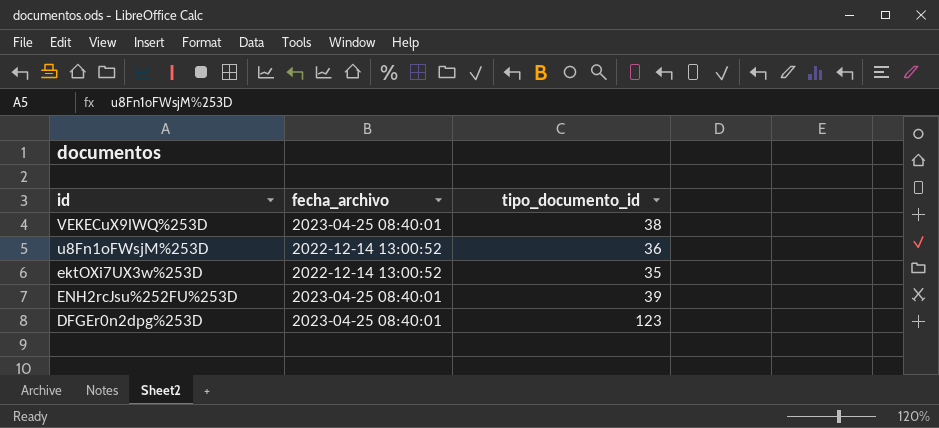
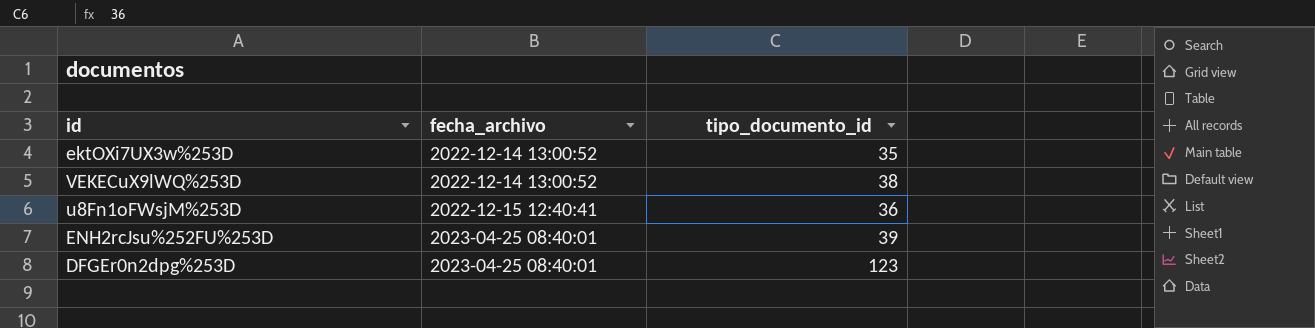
row order: none -> fecha_archivo ascending
VEKECuX9lWQ%253D | fecha_archivo: 2023-04-25 08:40:01 -> 2022-12-14 13:00:52
u8Fn1oFWsjM%253D | fecha_archivo: 2022-12-14 13:00:52 -> 2022-12-15 12:40:41

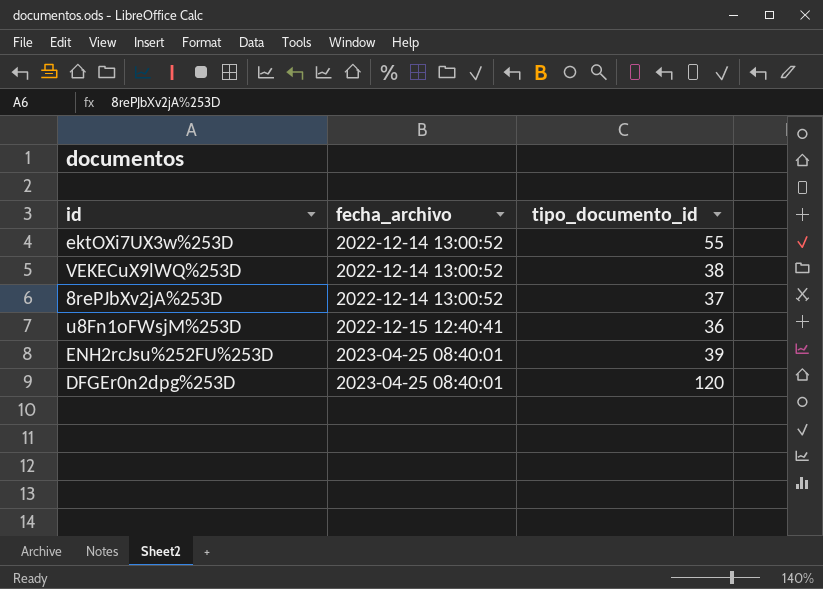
ektOXi7UX3w%253D | tipo_documento_id: 35 -> 55
row 8rePJbXv2jA%253D: none -> 2022-12-14 13:00:52 | 37
DFGEr0n2dpg%253D | tipo_documento_id: 123 -> 120

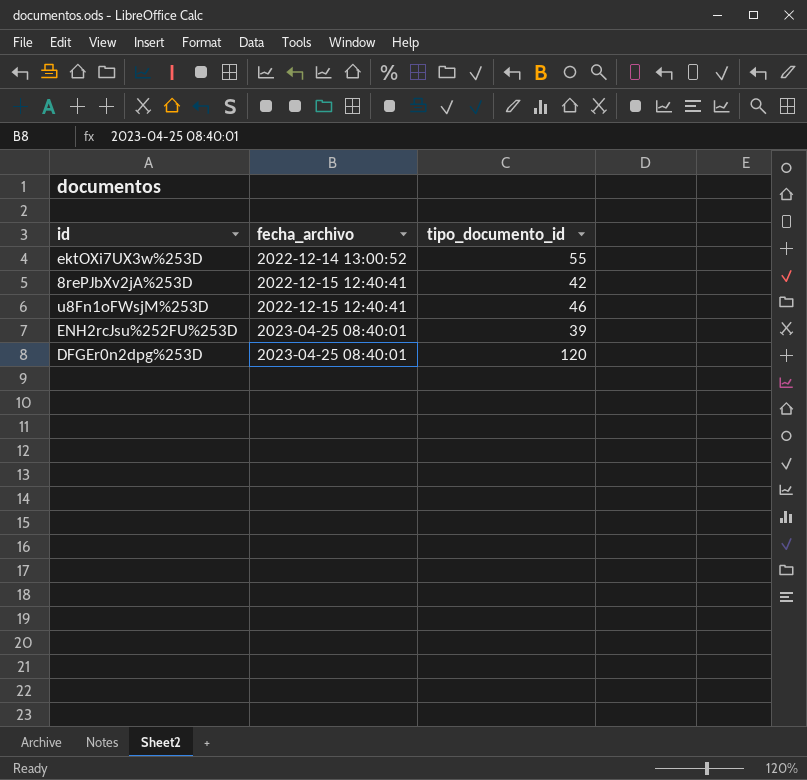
row VEKECuX9lWQ%253D: 2022-12-14 13:00:52 | 38 -> none
8rePJbXv2jA%253D | fecha_archivo: 2022-12-14 13:00:52 -> 2022-12-15 12:40:41
8rePJbXv2jA%253D | tipo_documento_id: 37 -> 42
u8Fn1oFWsjM%253D | tipo_documento_id: 36 -> 46

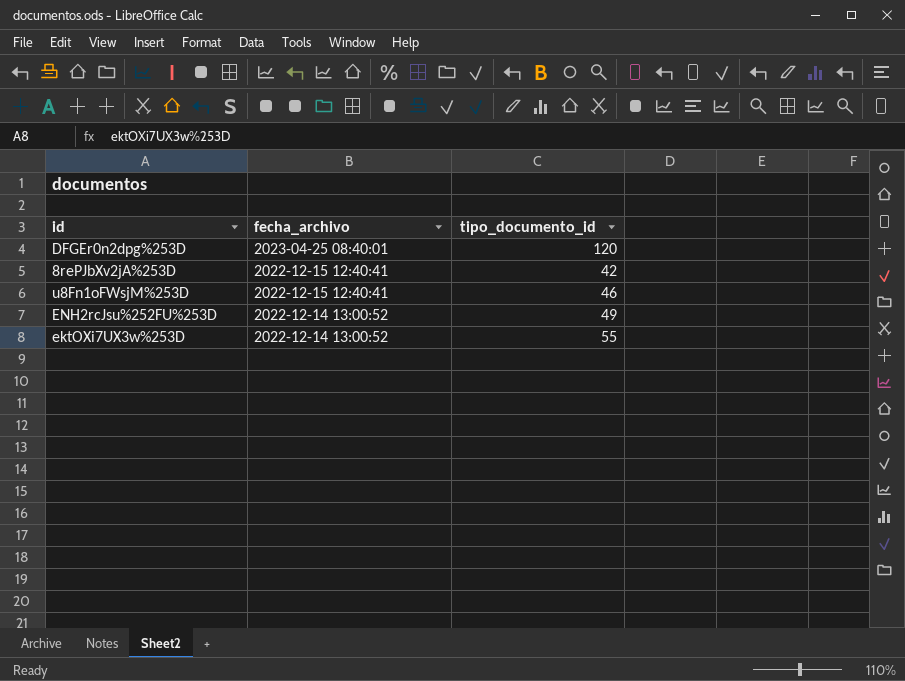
row order: fecha_archivo ascending -> fecha_archivo descending
ENH2rcJsu%252FU%253D | fecha_archivo: 2023-04-25 08:40:01 -> 2022-12-14 13:00:52
ENH2rcJsu%252FU%253D | tipo_documento_id: 39 -> 49

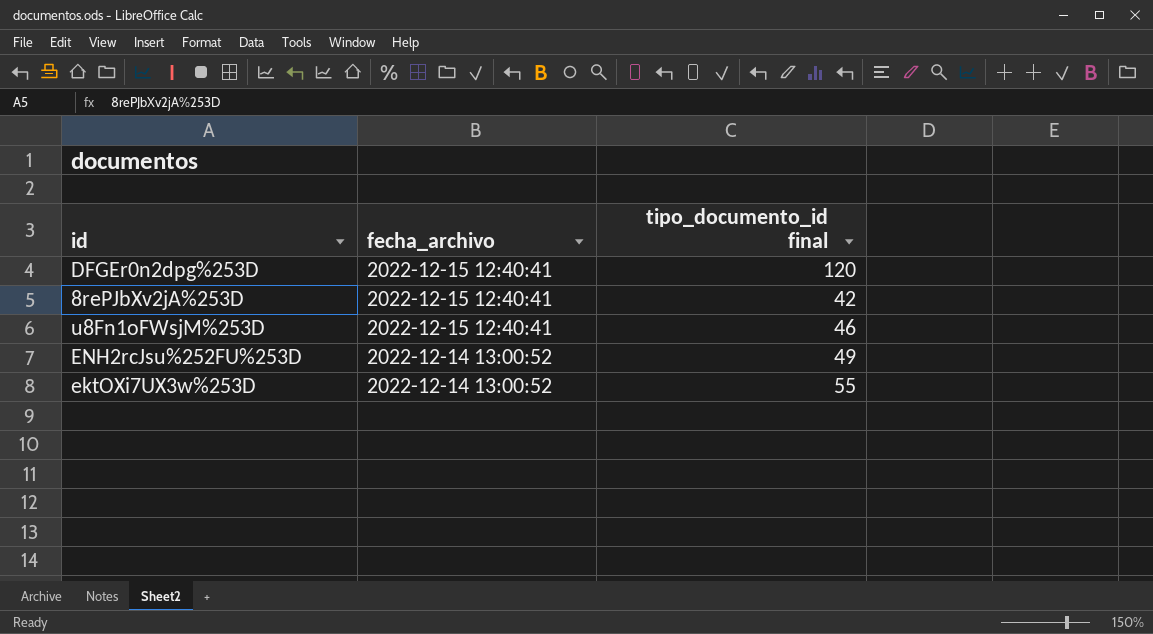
column name: tipo_documento_id -> tipo_documento_id final
DFGEr0n2dpg%253D | fecha_archivo: 2023-04-25 08:40:01 -> 2022-12-15 12:40:41

